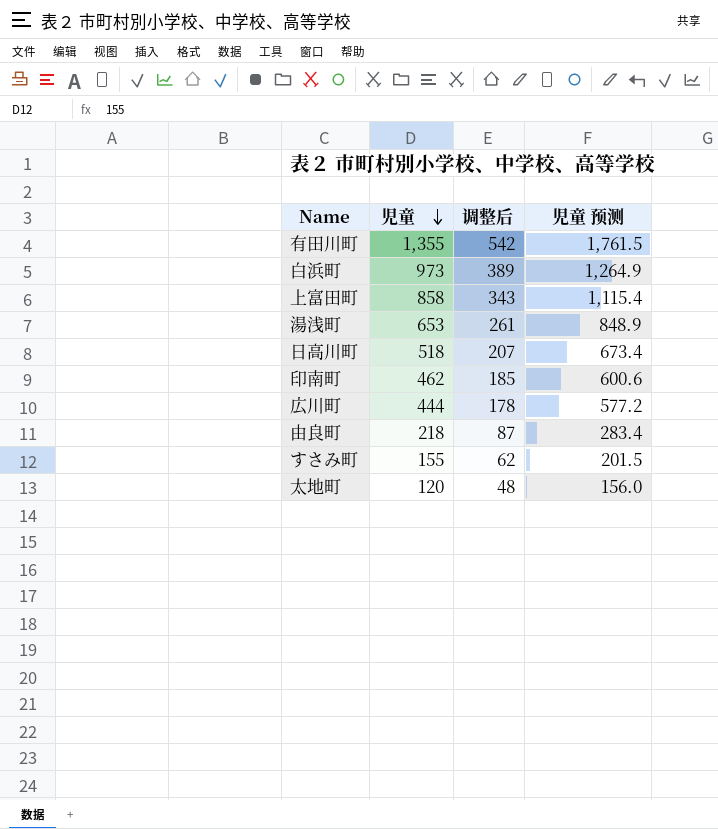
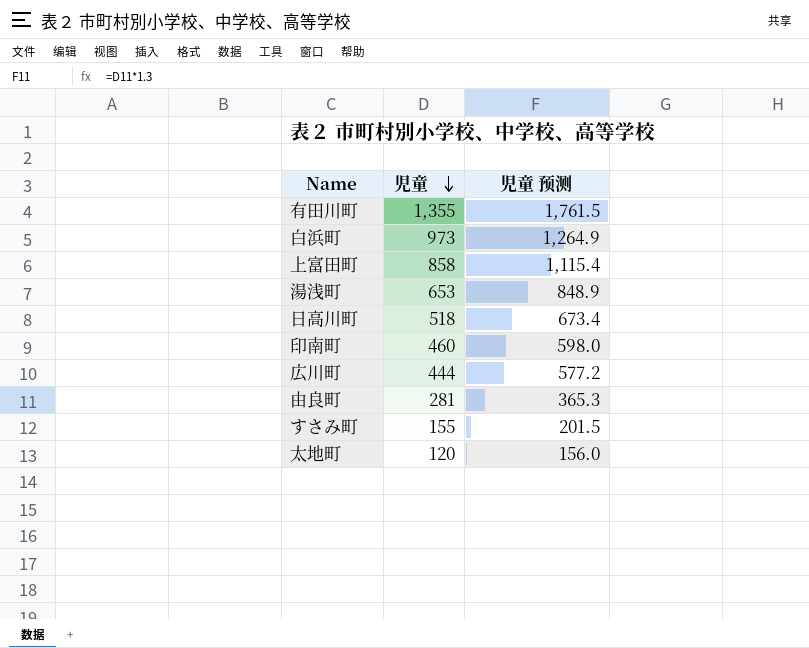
column 调整后 | formula: [児童] * 0.4 -> none
印南町 | 児童: 462 -> 460
印南町 | 児童 预测: 600.6 -> 598.0
由良町 | 児童: 218 -> 281
由良町 | 児童 预测: 283.4 -> 365.3

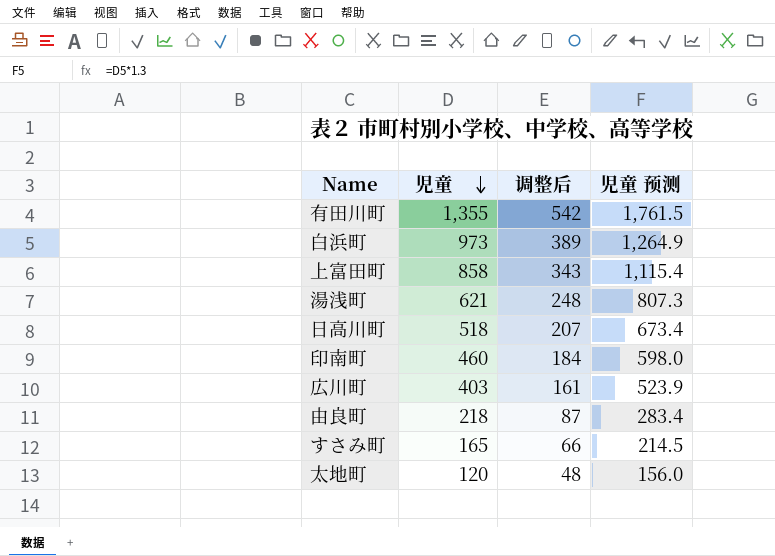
column 调整后 | formula: none -> [児童] * 0.4
湯浅町 | 児童: 653 -> 621
湯浅町 | 児童 预测: 848.9 -> 807.3
広川町 | 児童: 444 -> 403
広川町 | 児童 预测: 577.2 -> 523.9
由良町 | 児童: 281 -> 218
由良町 | 児童 预测: 365.3 -> 283.4
すさみ町 | 児童: 155 -> 165
すさみ町 | 児童 预测: 201.5 -> 214.5

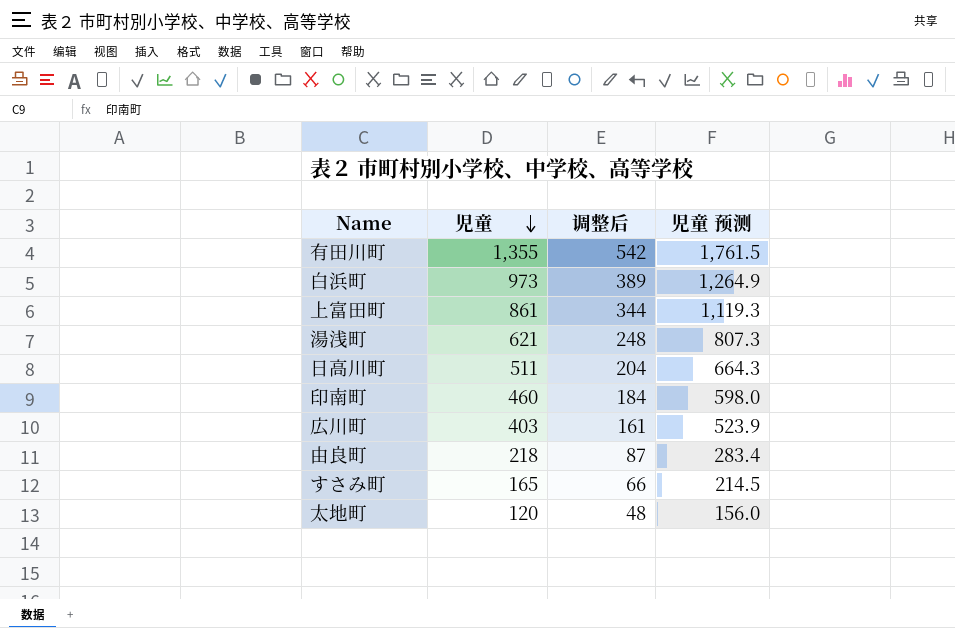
上富田町 | 児童: 858 -> 861
上富田町 | 调整后: 343 -> 344
上富田町 | 児童 预测: 1,115.4 -> 1,119.3
日高川町 | 児童: 518 -> 511
日高川町 | 调整后: 207 -> 204
日高川町 | 児童 预测: 673.4 -> 664.3

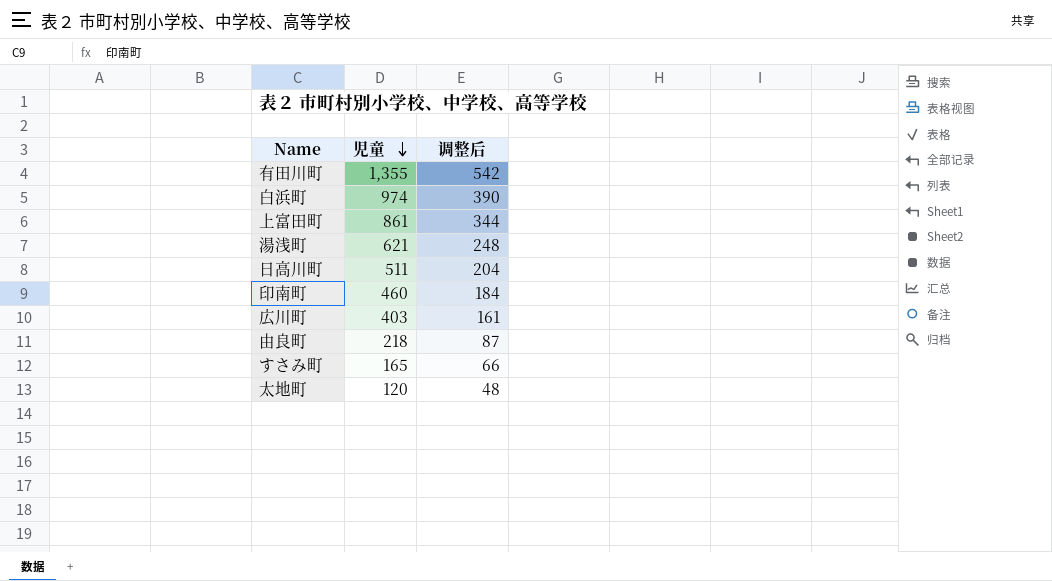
column 児童 预测 | formula: [児童] * 1.3 -> none
白浜町 | 児童: 973 -> 974
白浜町 | 调整后: 389 -> 390

